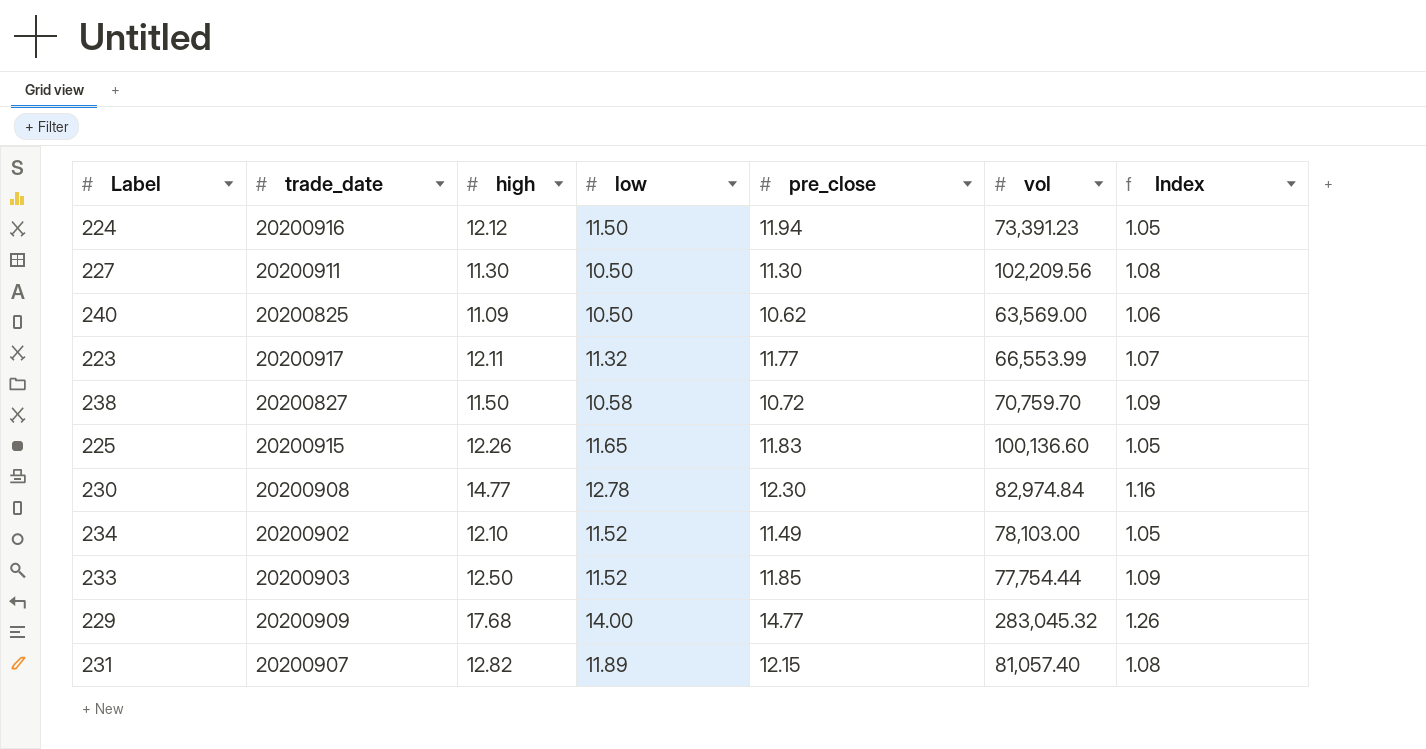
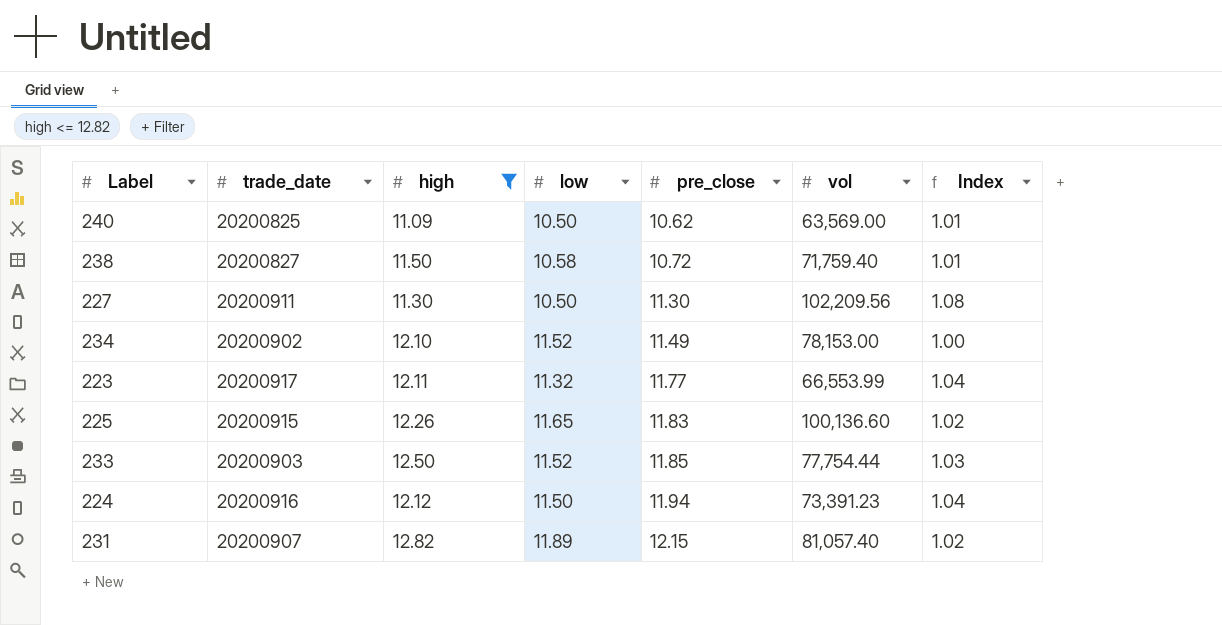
filter: none -> high <= 12.82
row order: none -> pre_close ascending
column Index | formula: [high] / [low] -> [pre_close] / [low]
238 | vol: 70,759.70 -> 71,759.40
234 | vol: 78,103.00 -> 78,153.00

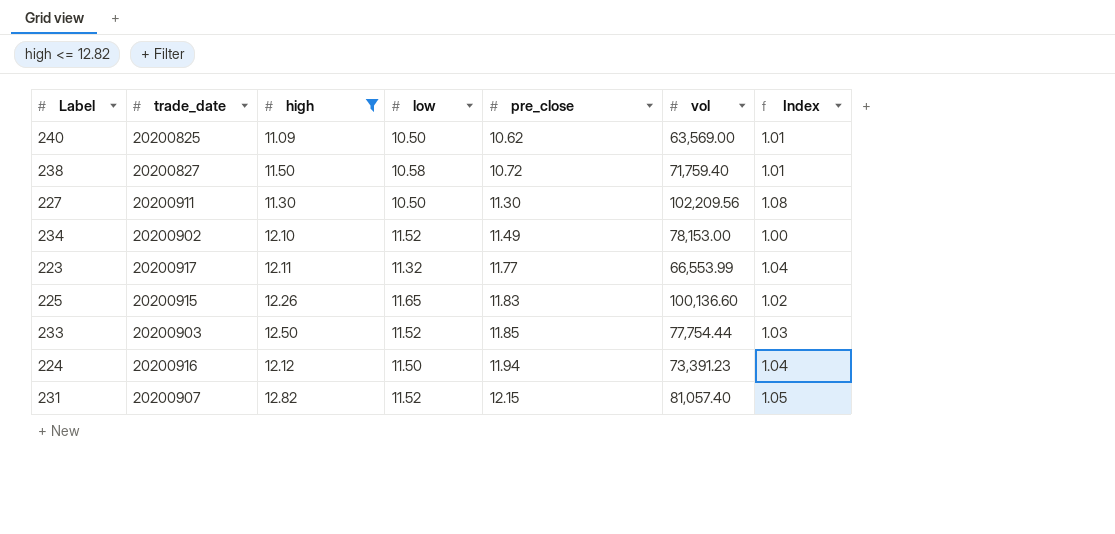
231 | low: 11.89 -> 11.52
231 | Index: 1.02 -> 1.05

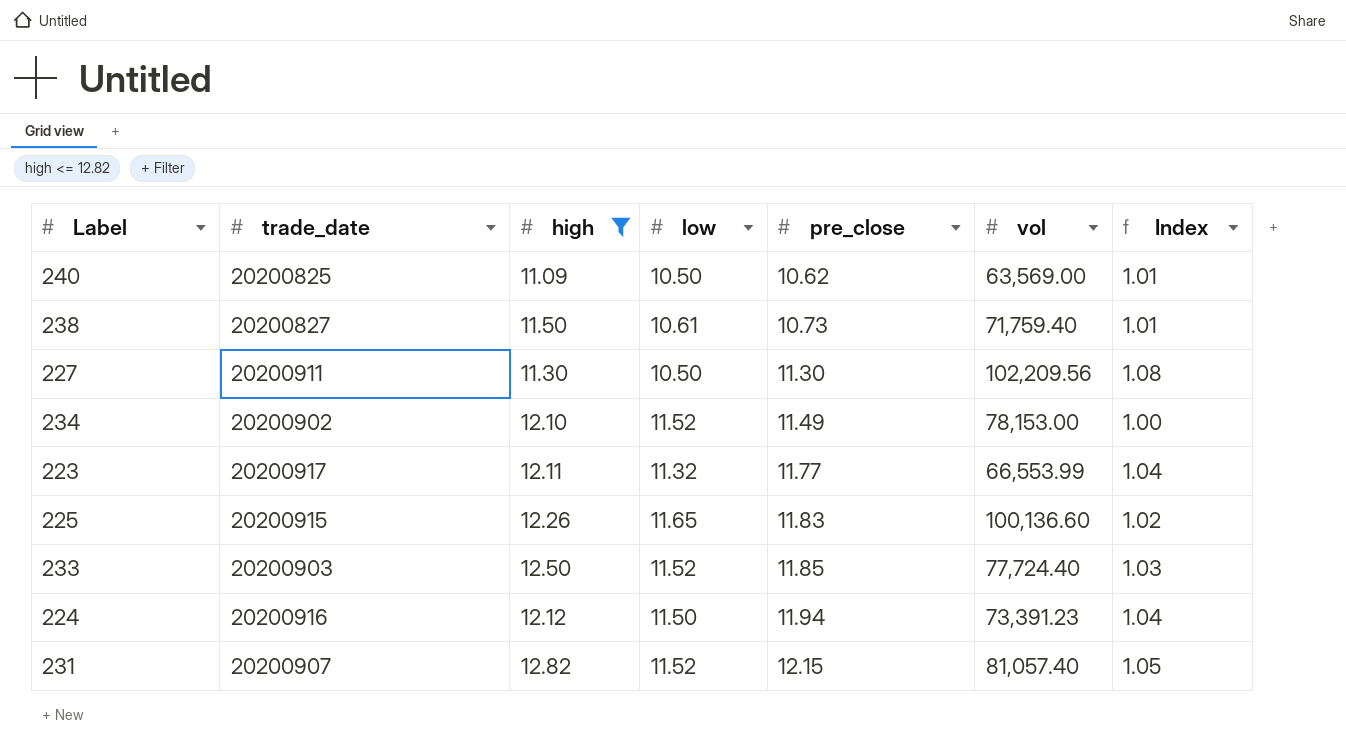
238 | low: 10.58 -> 10.61
238 | pre_close: 10.72 -> 10.73
233 | vol: 77,754.44 -> 77,724.40

